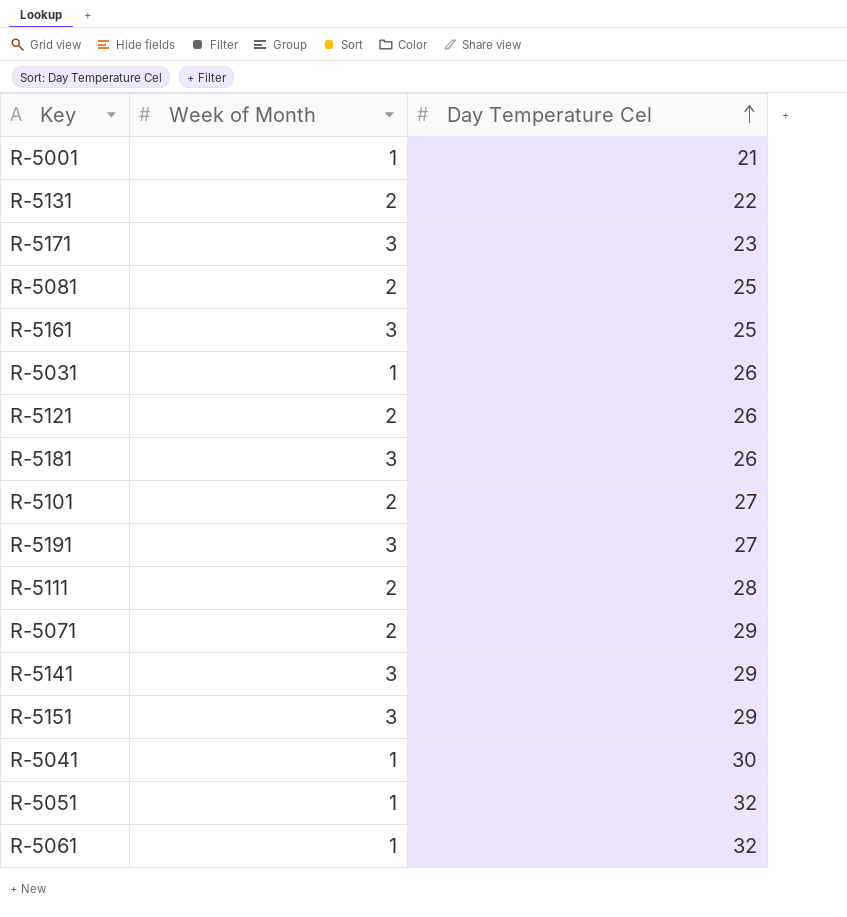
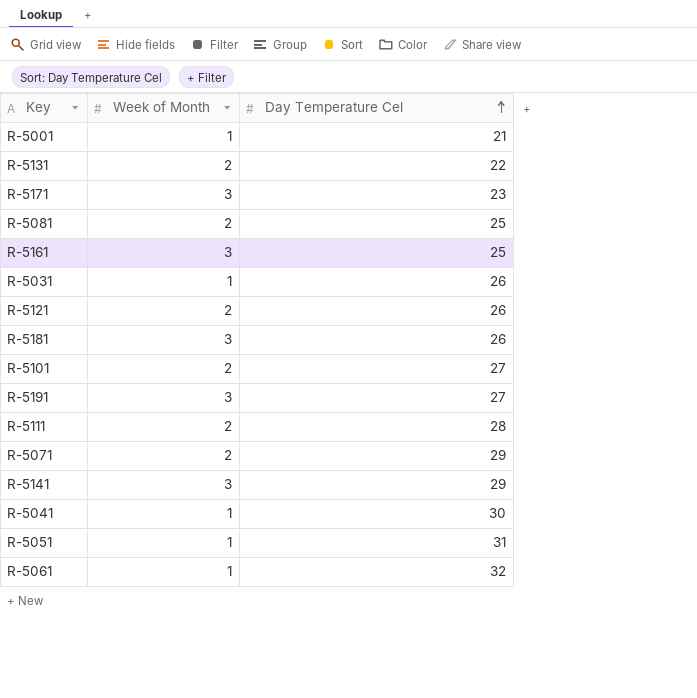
row R-5151: 3 | 29 -> none
R-5051 | Day Temperature Cel: 32 -> 31

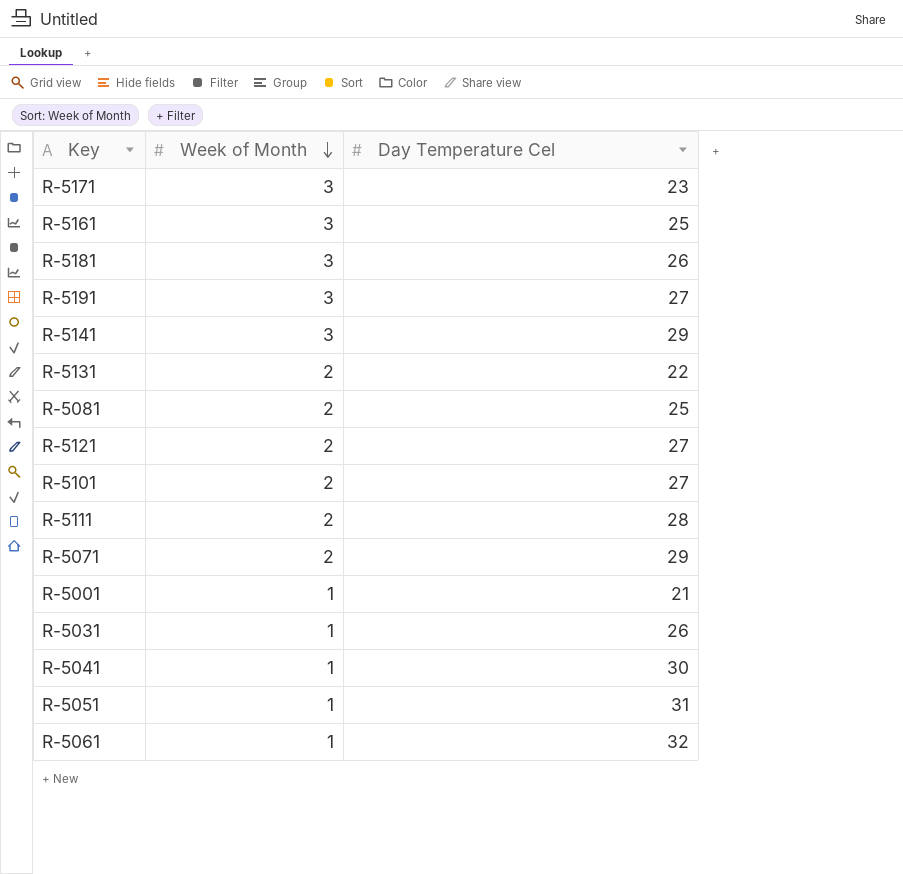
row order: Day Temperature Cel ascending -> Week of Month descending
R-5121 | Day Temperature Cel: 26 -> 27

